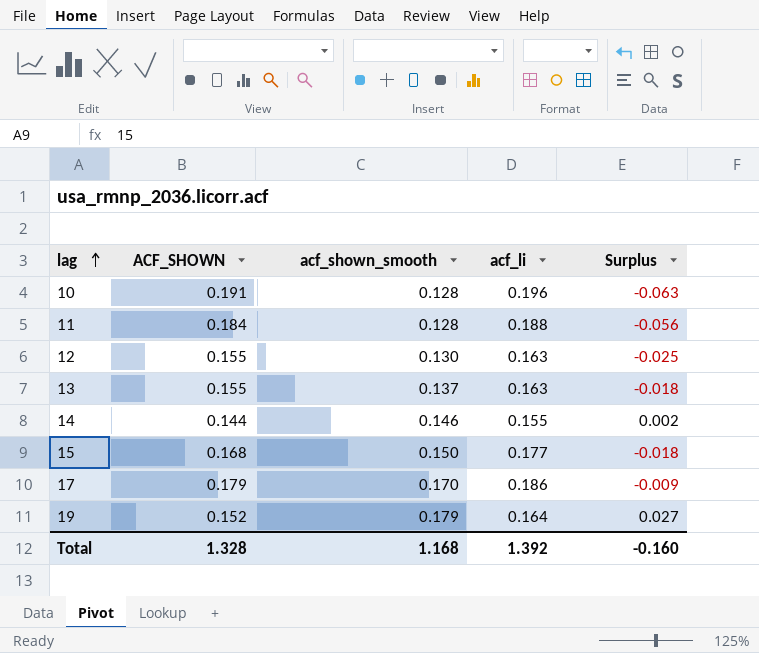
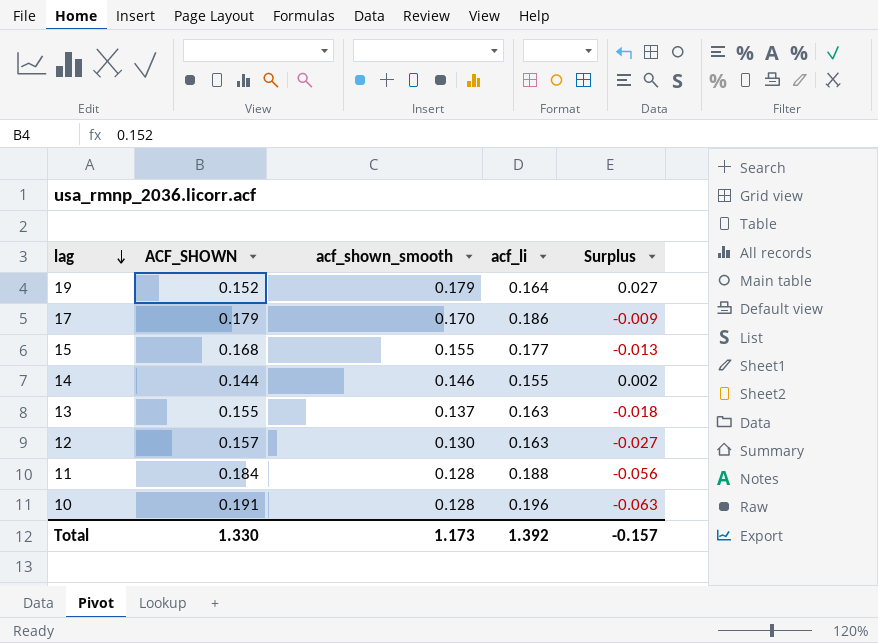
row order: lag ascending -> lag descending
15 | acf_shown_smooth: 0.150 -> 0.155
15 | Surplus: -0.018 -> -0.013
12 | ACF_SHOWN: 0.155 -> 0.157
12 | Surplus: -0.025 -> -0.027
Total | ACF_SHOWN: 1.328 -> 1.330
Total | acf_shown_smooth: 1.168 -> 1.173
Total | Surplus: -0.160 -> -0.157

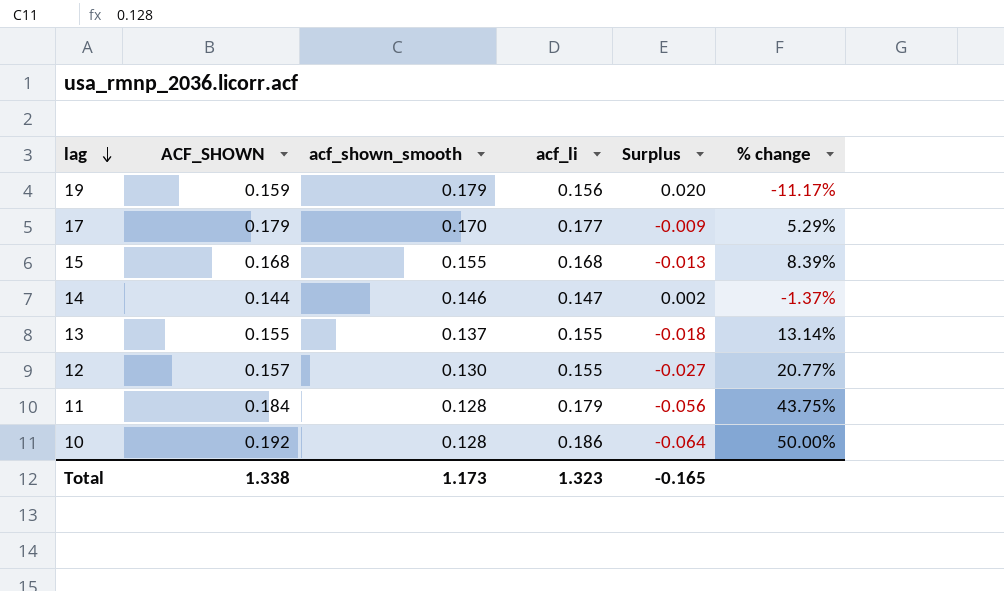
column % change | formula: none -> ([ACF_SHOWN] - [acf_shown_smooth]) / [acf_shown_smooth]
19 | ACF_SHOWN: 0.152 -> 0.159
19 | acf_li: 0.164 -> 0.156
19 | Surplus: 0.027 -> 0.020
17 | acf_li: 0.186 -> 0.177
15 | acf_li: 0.177 -> 0.168
14 | acf_li: 0.155 -> 0.147
13 | acf_li: 0.163 -> 0.155
12 | acf_li: 0.163 -> 0.155
11 | acf_li: 0.188 -> 0.179
10 | ACF_SHOWN: 0.191 -> 0.192
10 | acf_li: 0.196 -> 0.186
10 | Surplus: -0.063 -> -0.064
Total | ACF_SHOWN: 1.330 -> 1.338
Total | acf_li: 1.392 -> 1.323
Total | Surplus: -0.157 -> -0.165

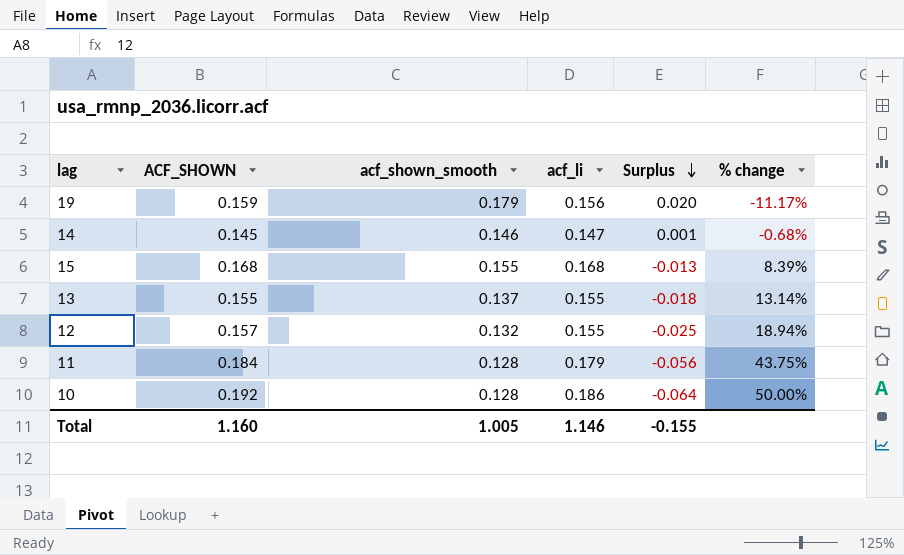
row order: lag descending -> Surplus descending
row 17: 0.179 | 0.170 | 0.177 | -0.009 | 5.29% -> none
14 | ACF_SHOWN: 0.144 -> 0.145
14 | Surplus: 0.002 -> 0.001
14 | % change: -1.37% -> -0.68%
12 | acf_shown_smooth: 0.130 -> 0.132
12 | Surplus: -0.027 -> -0.025
12 | % change: 20.77% -> 18.94%
Total | ACF_SHOWN: 1.338 -> 1.160
Total | acf_shown_smooth: 1.173 -> 1.005
Total | acf_li: 1.323 -> 1.146
Total | Surplus: -0.165 -> -0.155

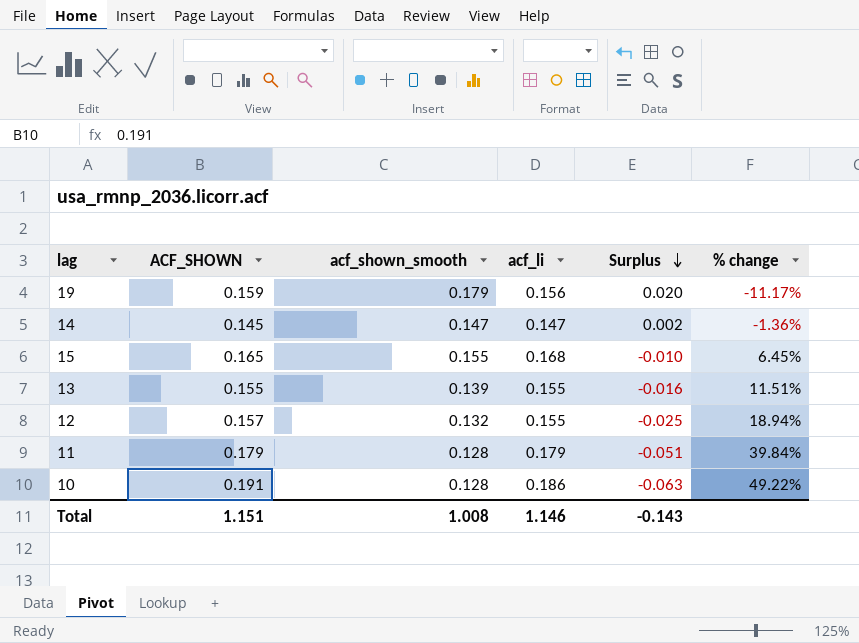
14 | acf_shown_smooth: 0.146 -> 0.147
14 | Surplus: 0.001 -> 0.002
14 | % change: -0.68% -> -1.36%
15 | ACF_SHOWN: 0.168 -> 0.165
15 | Surplus: -0.013 -> -0.010
15 | % change: 8.39% -> 6.45%
13 | acf_shown_smooth: 0.137 -> 0.139
13 | Surplus: -0.018 -> -0.016
13 | % change: 13.14% -> 11.51%
11 | ACF_SHOWN: 0.184 -> 0.179
11 | Surplus: -0.056 -> -0.051
11 | % change: 43.75% -> 39.84%
10 | ACF_SHOWN: 0.192 -> 0.191
10 | Surplus: -0.064 -> -0.063
10 | % change: 50.00% -> 49.22%
Total | ACF_SHOWN: 1.160 -> 1.151
Total | acf_shown_smooth: 1.005 -> 1.008
Total | Surplus: -0.155 -> -0.143

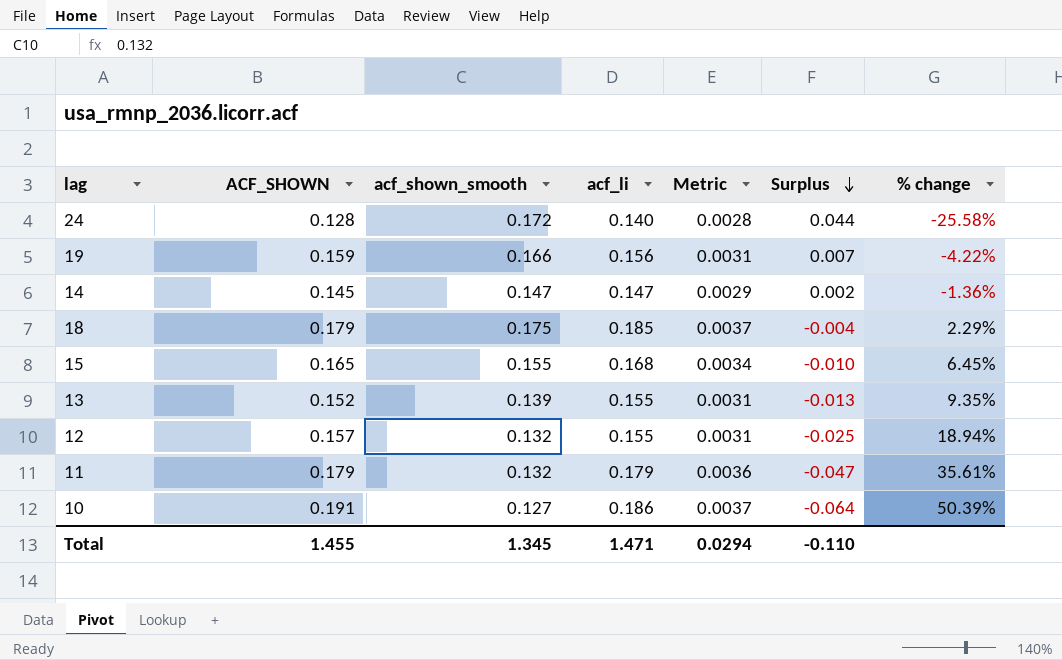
column Metric | formula: none -> [acf_li] * 0.02
row 24: none -> 0.128 | 0.172 | 0.140 | 0.0028 | 0.044 | -25.58%
19 | acf_shown_smooth: 0.179 -> 0.166
19 | Surplus: 0.020 -> 0.007
19 | % change: -11.17% -> -4.22%
row 18: none -> 0.179 | 0.175 | 0.185 | 0.0037 | -0.004 | 2.29%
13 | ACF_SHOWN: 0.155 -> 0.152
13 | Surplus: -0.016 -> -0.013
13 | % change: 11.51% -> 9.35%
11 | acf_shown_smooth: 0.128 -> 0.132
11 | Surplus: -0.051 -> -0.047
11 | % change: 39.84% -> 35.61%
10 | acf_shown_smooth: 0.128 -> 0.127
10 | Surplus: -0.063 -> -0.064
10 | % change: 49.22% -> 50.39%
Total | ACF_SHOWN: 1.151 -> 1.455
Total | acf_shown_smooth: 1.008 -> 1.345
Total | acf_li: 1.146 -> 1.471
Total | Surplus: -0.143 -> -0.110

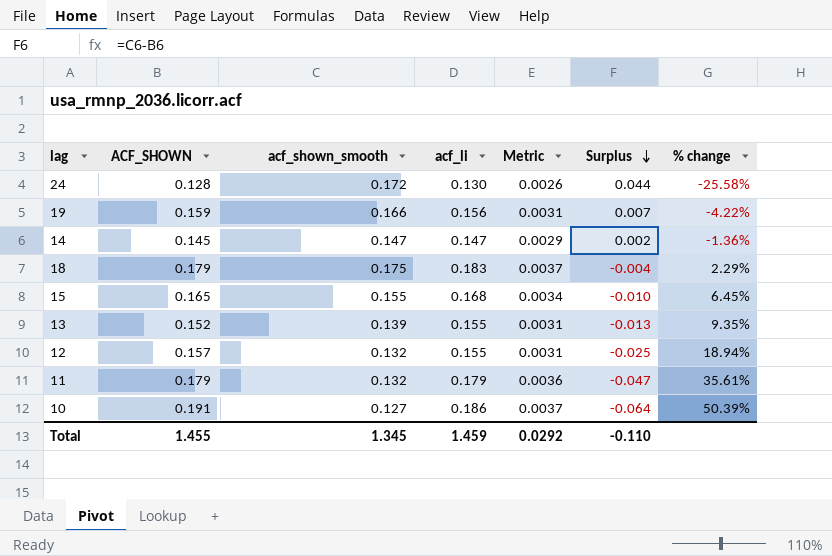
24 | acf_li: 0.140 -> 0.130
24 | Metric: 0.0028 -> 0.0026
18 | acf_li: 0.185 -> 0.183
Total | acf_li: 1.471 -> 1.459
Total | Metric: 0.0294 -> 0.0292

